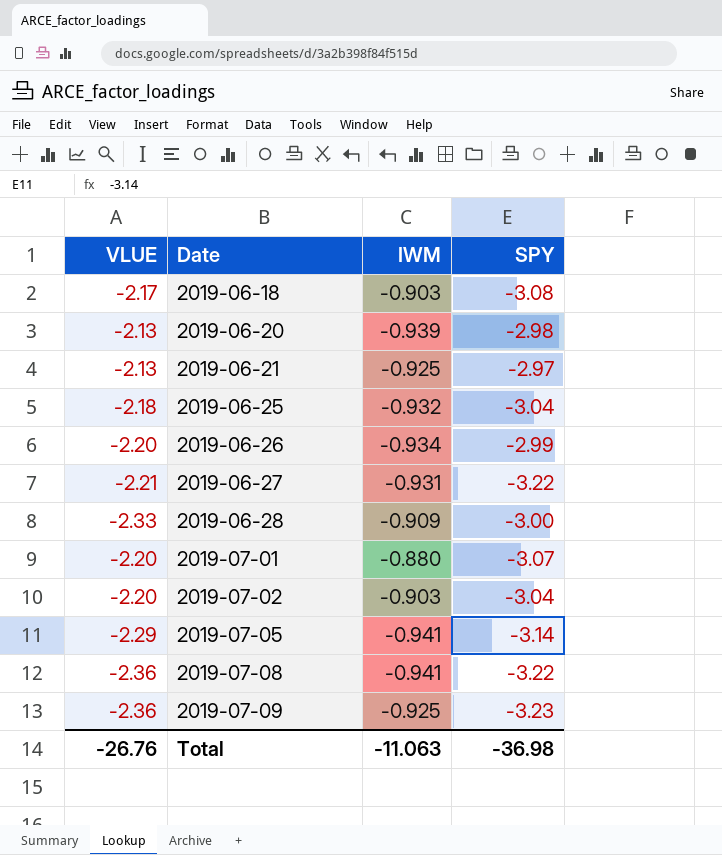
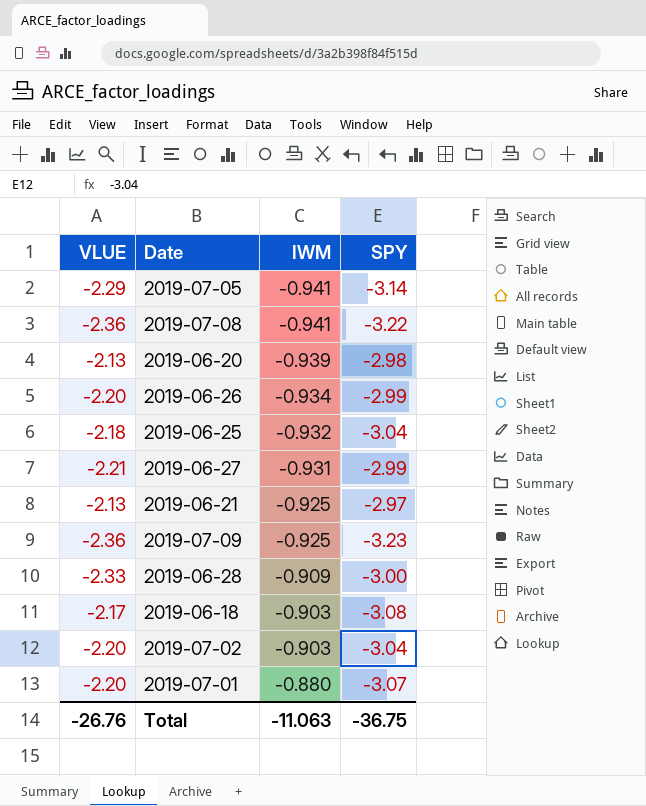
row order: Date ascending -> IWM ascending
2019-06-27 | SPY: -3.22 -> -2.99
Total | SPY: -36.98 -> -36.75

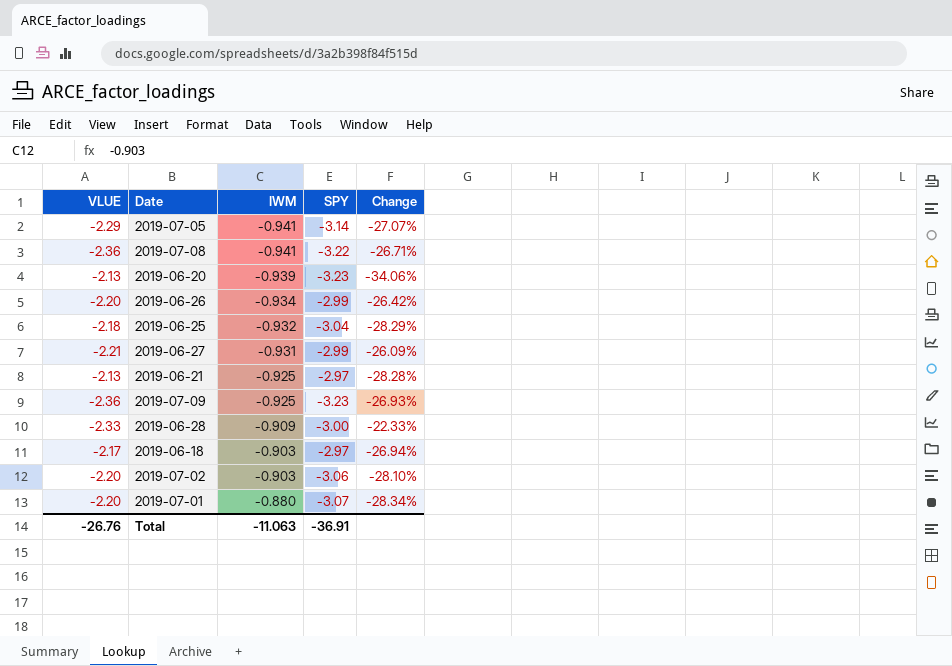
column Change | formula: none -> ([VLUE] - [SPY]) / [SPY]
2019-06-20 | SPY: -2.98 -> -3.23
2019-06-18 | SPY: -3.08 -> -2.97
2019-07-02 | SPY: -3.04 -> -3.06
Total | SPY: -36.75 -> -36.91

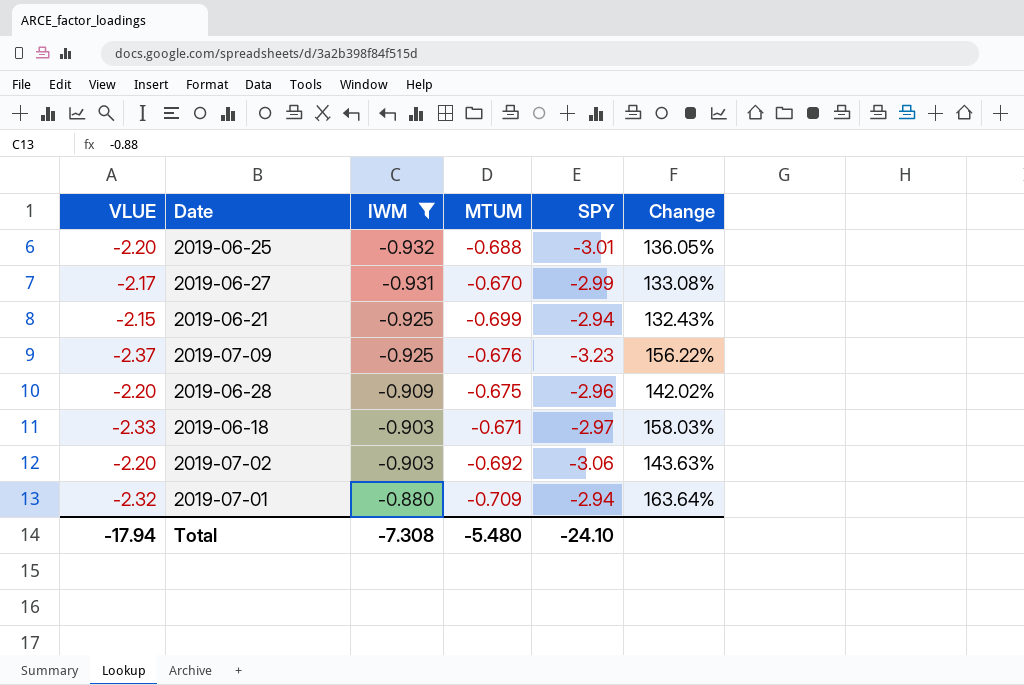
filter: none -> IWM >= -0.932
column MTUM | position: none -> 4
column Change | formula: ([VLUE] - [SPY]) / [SPY] -> ([VLUE] - [IWM]) / [IWM]
2019-06-25 | VLUE: -2.18 -> -2.20
2019-06-25 | SPY: -3.04 -> -3.01
2019-06-27 | VLUE: -2.21 -> -2.17
2019-06-21 | VLUE: -2.13 -> -2.15
2019-06-21 | SPY: -2.97 -> -2.94
2019-07-09 | VLUE: -2.36 -> -2.37
2019-06-28 | VLUE: -2.33 -> -2.20
2019-06-28 | SPY: -3.00 -> -2.96
2019-06-18 | VLUE: -2.17 -> -2.33
2019-07-01 | VLUE: -2.20 -> -2.32
2019-07-01 | SPY: -3.07 -> -2.94
Total | VLUE: -26.76 -> -17.94
Total | IWM: -11.063 -> -7.308
Total | SPY: -36.91 -> -24.10

